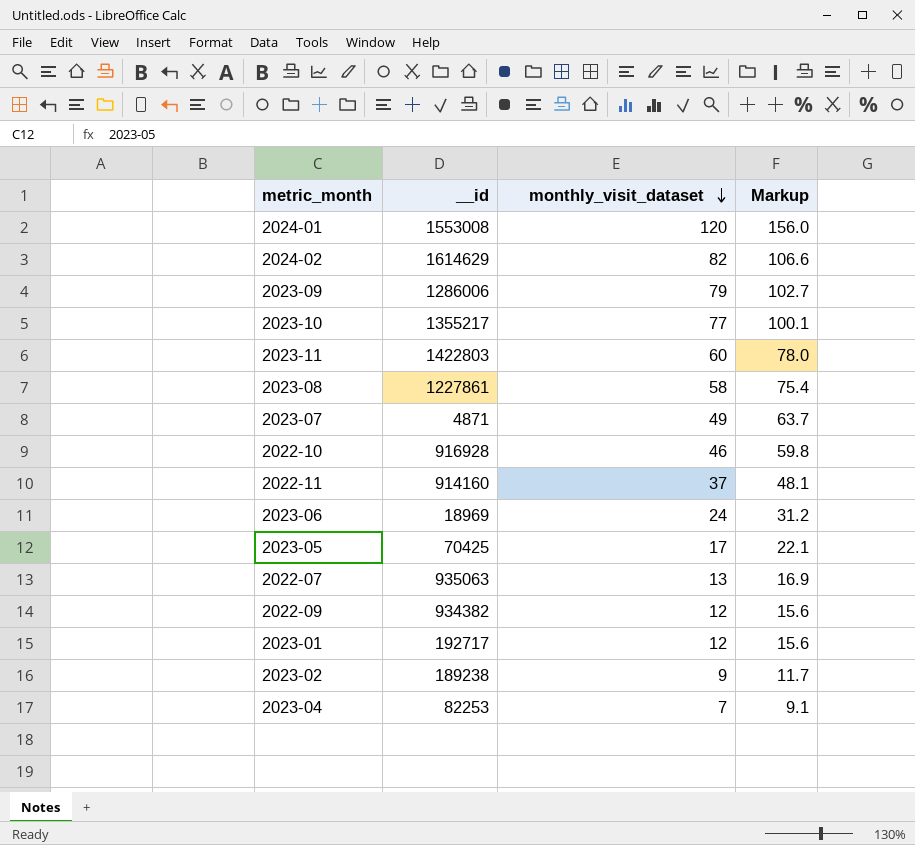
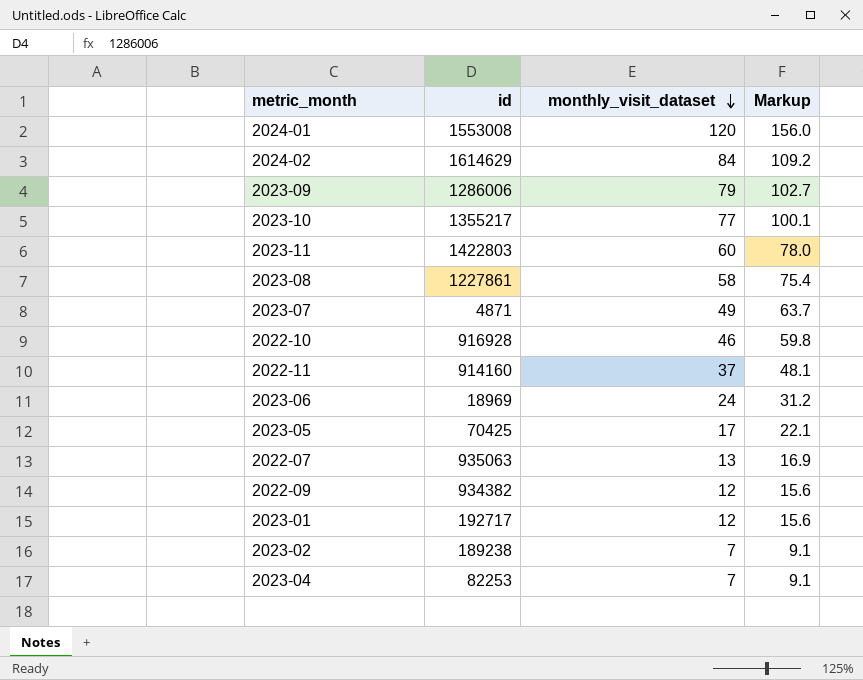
column name: __id -> id
2024-02 | monthly_visit_dataset: 82 -> 84
2024-02 | Markup: 106.6 -> 109.2
2023-02 | monthly_visit_dataset: 9 -> 7
2023-02 | Markup: 11.7 -> 9.1

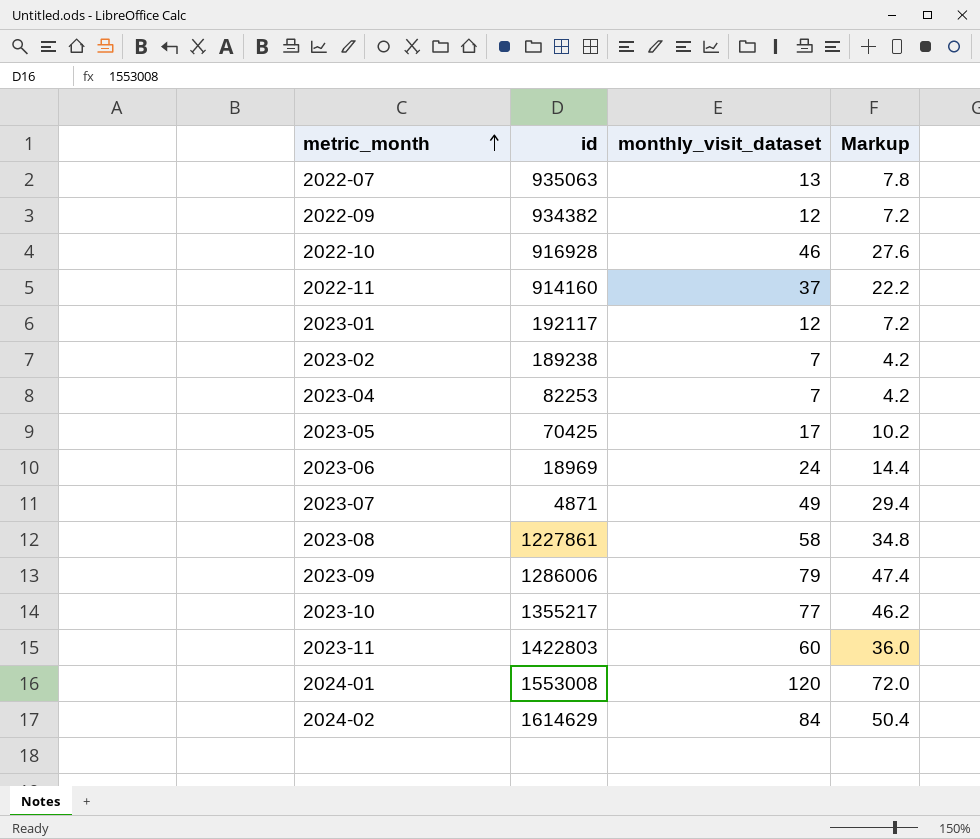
row order: monthly_visit_dataset descending -> metric_month ascending
column Markup | formula: [monthly_visit_dataset] * 1.3 -> [monthly_visit_dataset] * 0.6
2023-01 | id: 192717 -> 192117

